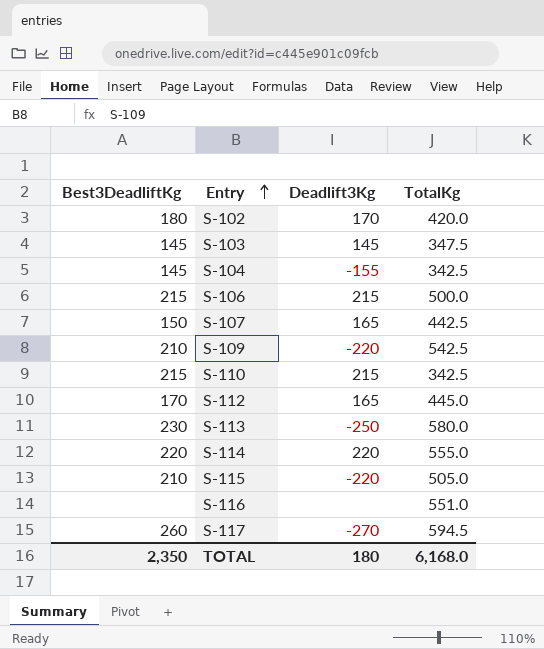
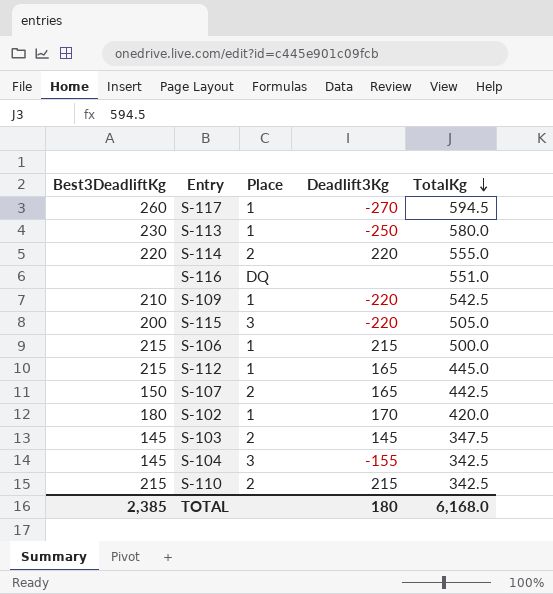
row order: Entry ascending -> TotalKg descending
column Place | position: none -> 3
S-115 | Best3DeadliftKg: 210 -> 200
S-112 | Best3DeadliftKg: 170 -> 215
TOTAL | Best3DeadliftKg: 2,350 -> 2,385

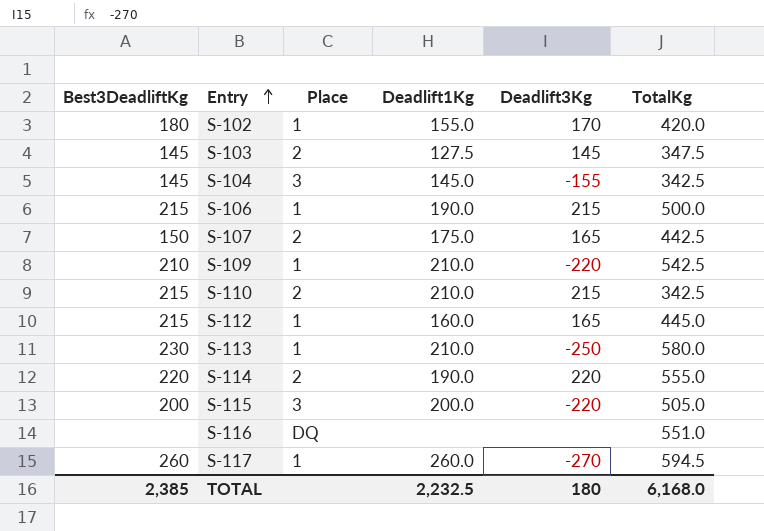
row order: TotalKg descending -> Entry ascending
column Deadlift1Kg | position: none -> 4

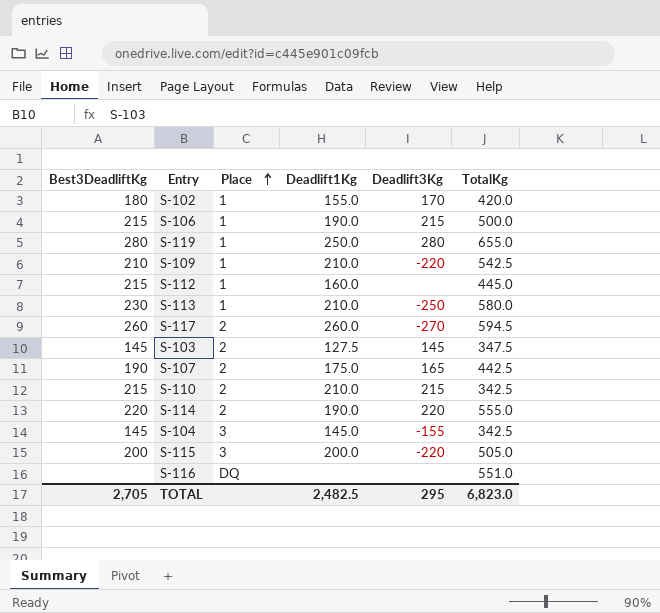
row order: Entry ascending -> Place ascending
row S-119: none -> 280 | 1 | 250.0 | 280 | 655.0
S-112 | Deadlift3Kg: 165 -> none
S-117 | Place: 1 -> 2
S-107 | Best3DeadliftKg: 150 -> 190
TOTAL | Best3DeadliftKg: 2,385 -> 2,705
TOTAL | Deadlift1Kg: 2,232.5 -> 2,482.5
TOTAL | Deadlift3Kg: 180 -> 295
TOTAL | TotalKg: 6,168.0 -> 6,823.0

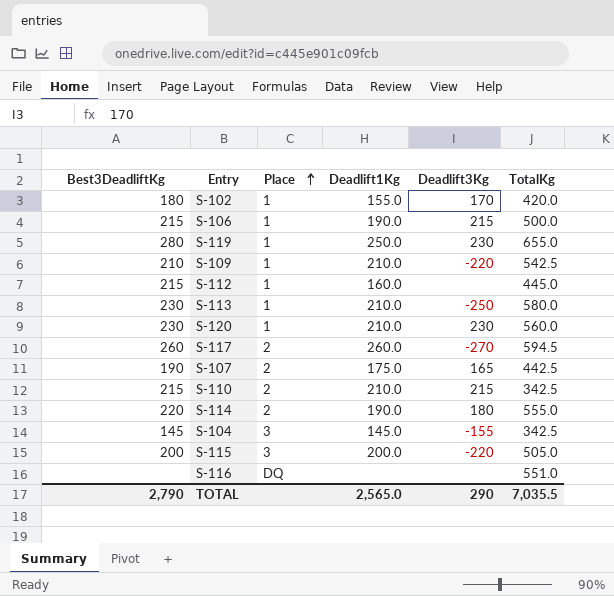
row S-103: 145 | 2 | 127.5 | 145 | 347.5 -> none
S-119 | Deadlift3Kg: 280 -> 230
row S-120: none -> 230 | 1 | 210.0 | 230 | 560.0
S-114 | Deadlift3Kg: 220 -> 180
TOTAL | Best3DeadliftKg: 2,705 -> 2,790
TOTAL | Deadlift1Kg: 2,482.5 -> 2,565.0
TOTAL | Deadlift3Kg: 295 -> 290
TOTAL | TotalKg: 6,823.0 -> 7,035.5

